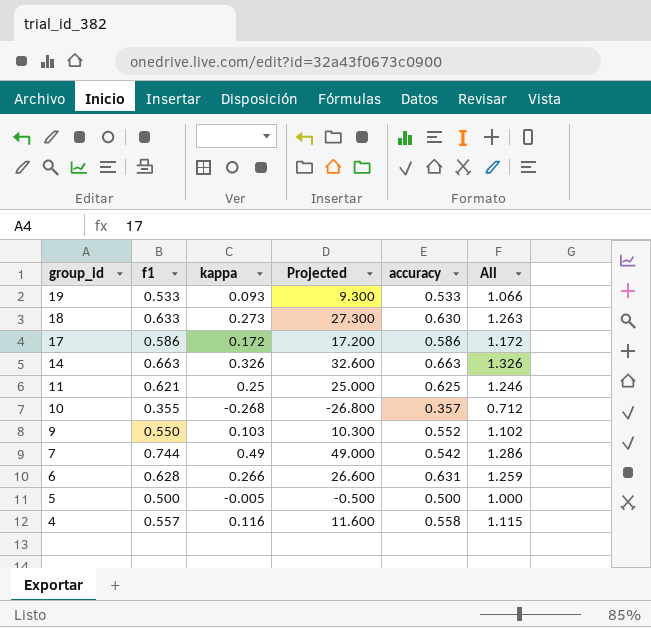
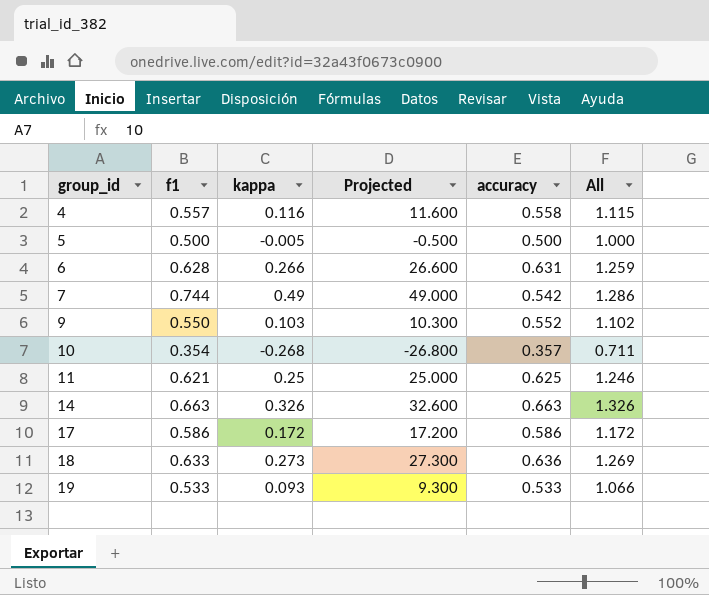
row order: group_id descending -> group_id ascending
10 | f1: 0.355 -> 0.354
10 | All: 0.712 -> 0.711
18 | accuracy: 0.630 -> 0.636
18 | All: 1.263 -> 1.269

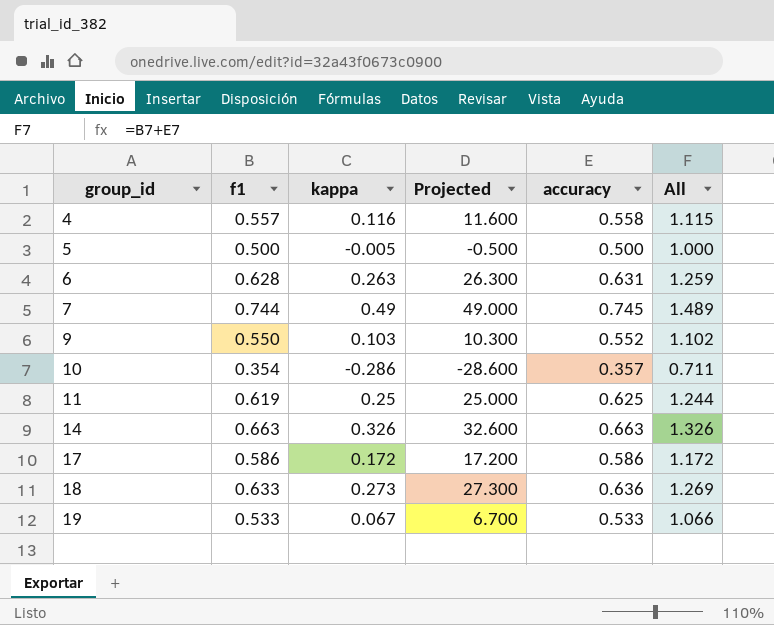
6 | kappa: 0.266 -> 0.263
6 | Projected: 26.600 -> 26.300
7 | accuracy: 0.542 -> 0.745
7 | All: 1.286 -> 1.489
10 | kappa: -0.268 -> -0.286
10 | Projected: -26.800 -> -28.600
11 | f1: 0.621 -> 0.619
11 | All: 1.246 -> 1.244
19 | kappa: 0.093 -> 0.067
19 | Projected: 9.300 -> 6.700

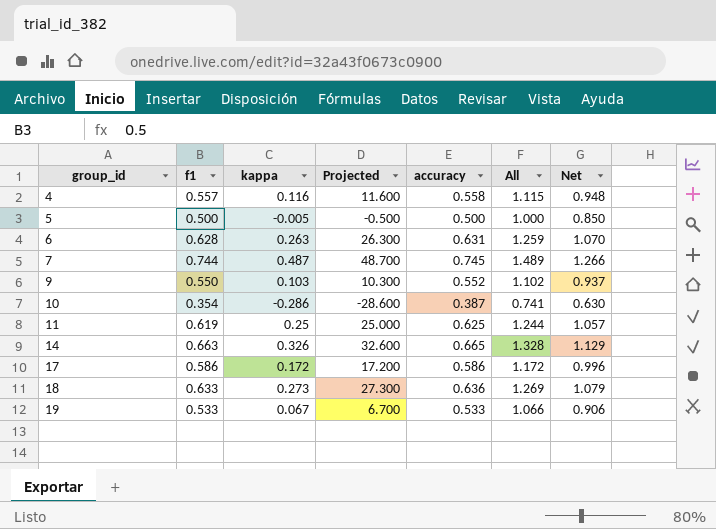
column Net | formula: none -> [All] * 0.85
7 | kappa: 0.49 -> 0.487
7 | Projected: 49.000 -> 48.700
10 | accuracy: 0.357 -> 0.387
10 | All: 0.711 -> 0.741
14 | accuracy: 0.663 -> 0.665
14 | All: 1.326 -> 1.328

